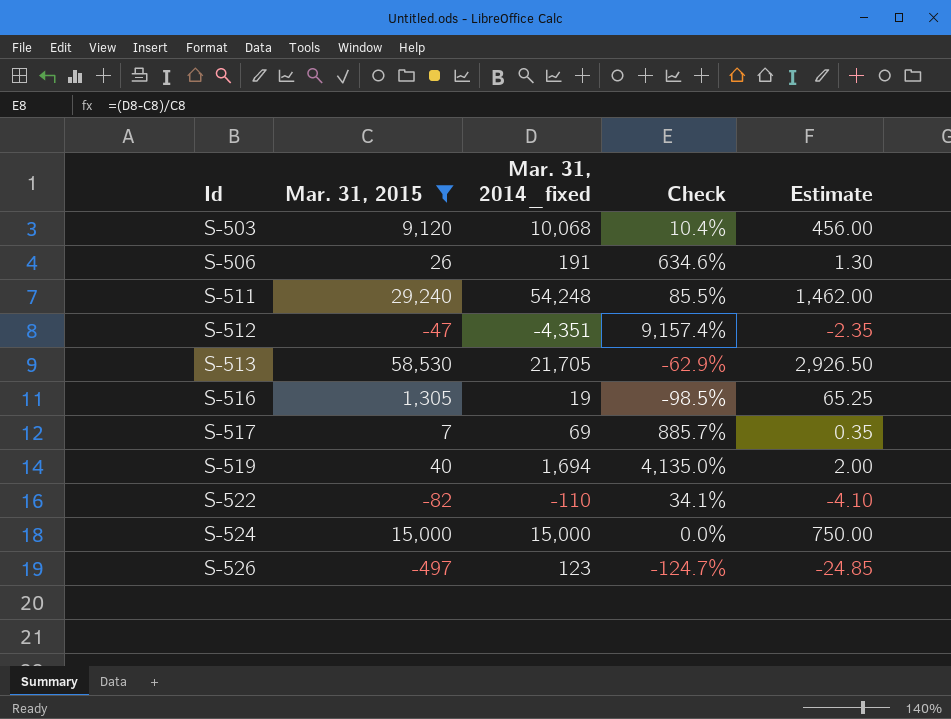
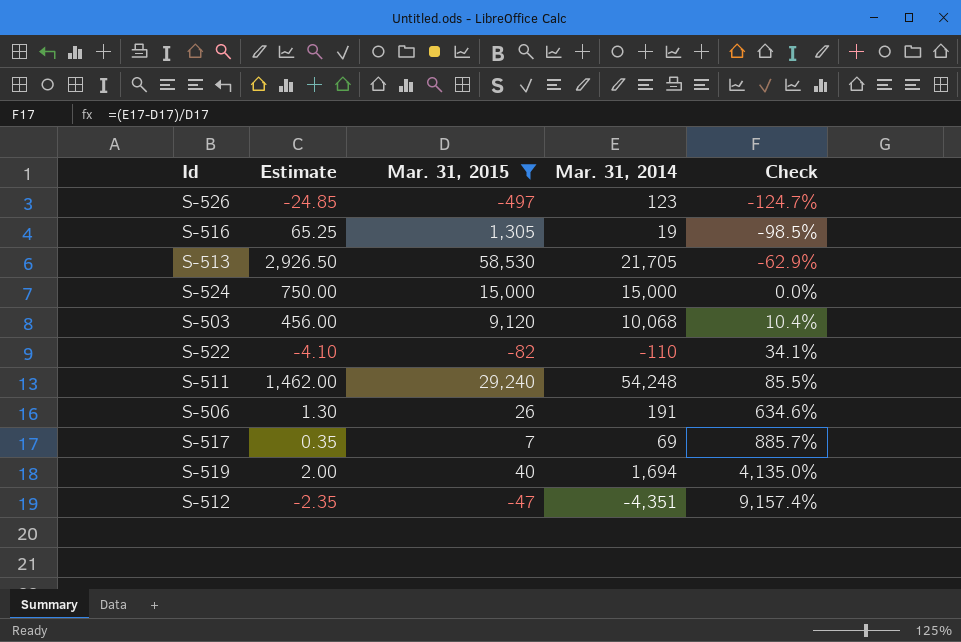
row order: Id ascending -> Check ascending
column Estimate | position: 5 -> 2
column name: Mar. 31, 2014_fixed -> Mar. 31, 2014

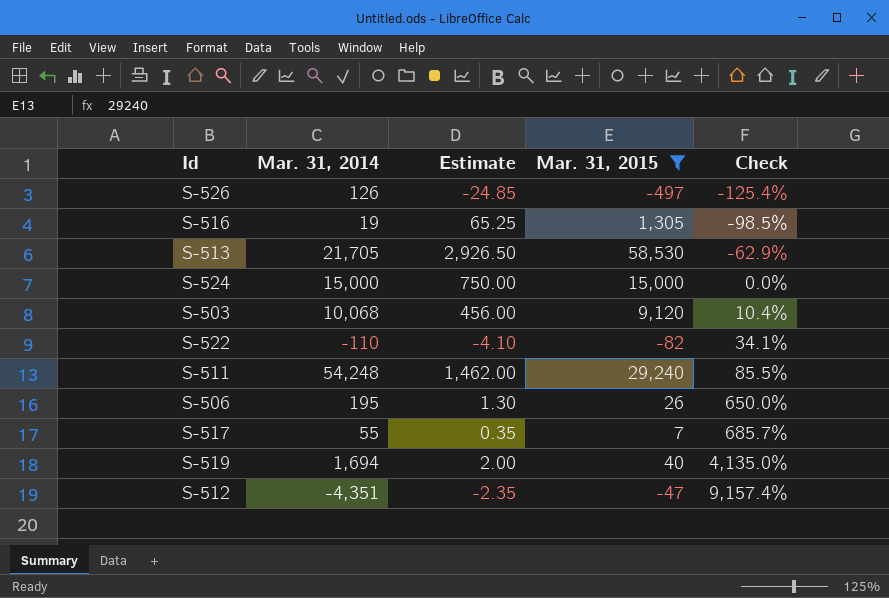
column Mar. 31, 2014 | position: 4 -> 2
S-526 | Mar. 31, 2014: 123 -> 126
S-526 | Check: -124.7% -> -125.4%
S-506 | Mar. 31, 2014: 191 -> 195
S-506 | Check: 634.6% -> 650.0%
S-517 | Mar. 31, 2014: 69 -> 55
S-517 | Check: 885.7% -> 685.7%

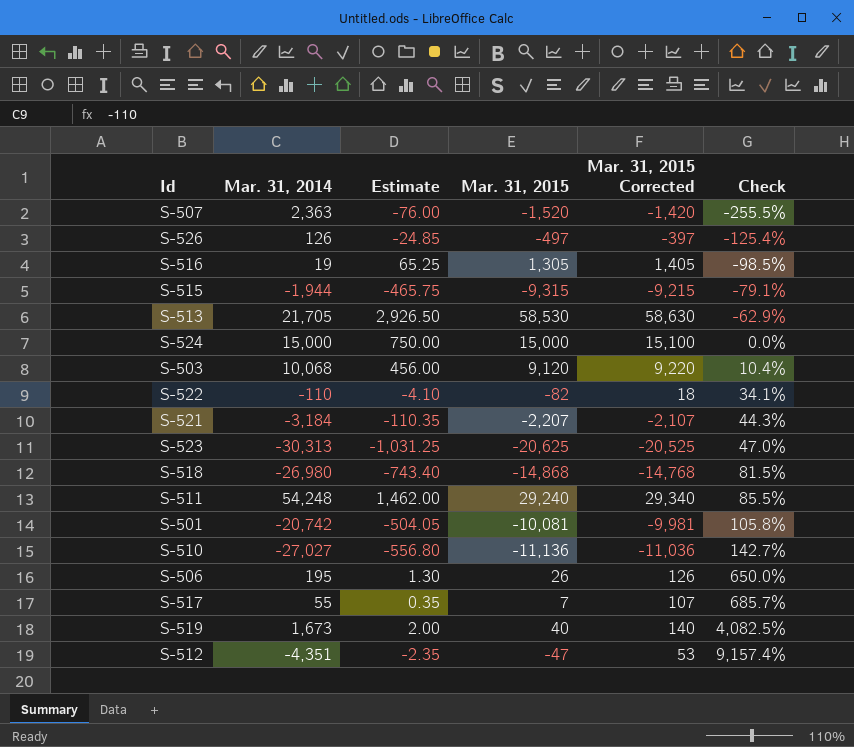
filter: Mar. 31, 2015 >= -497 -> none
column Mar. 31, 2015 Corrected | formula: none -> [Mar. 31, 2015] + 100
S-519 | Mar. 31, 2014: 1,694 -> 1,673
S-519 | Check: 4,135.0% -> 4,082.5%

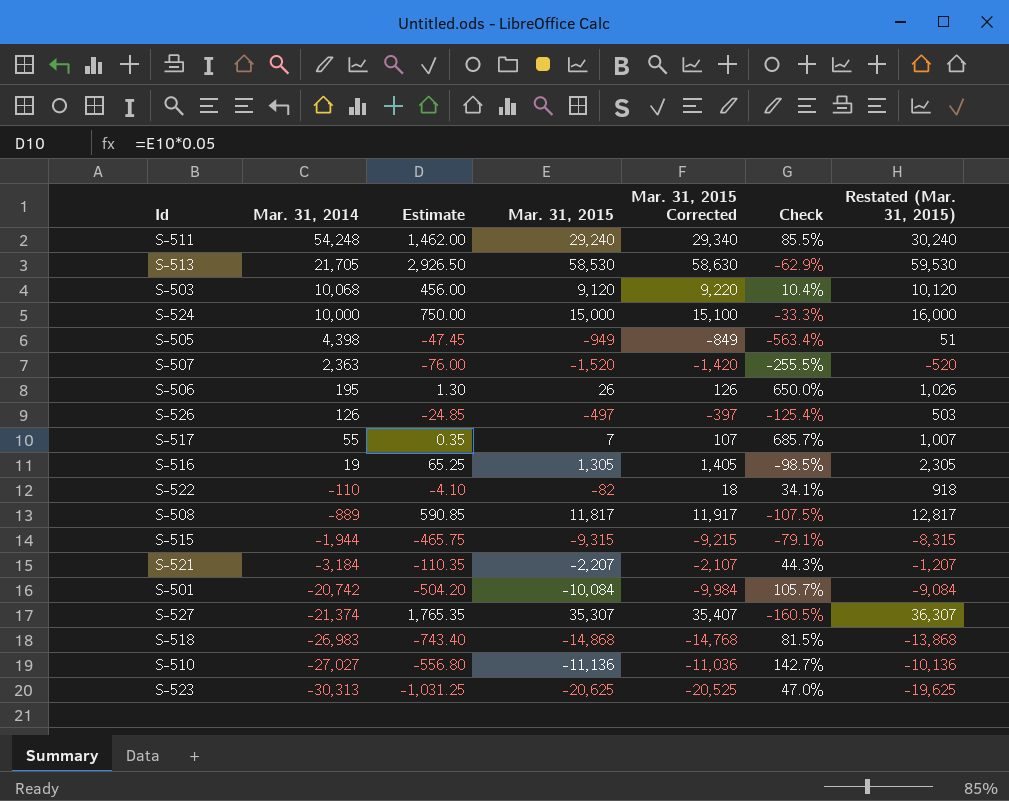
row order: Check ascending -> Mar. 31, 2014 descending
column Restated (Mar. 31, 2015) | formula: none -> [Mar. 31, 2015] + 1000
row S-519: 1,673 | 2.00 | 40 | 140 | 4,082.5% -> none
row S-512: -4,351 | -2.35 | -47 | 53 | 9,157.4% -> none
S-524 | Mar. 31, 2014: 15,000 -> 10,000
S-524 | Check: 0.0% -> -33.3%
row S-505: none -> 4,398 | -47.45 | -949 | -849 | -563.4% | 51
row S-508: none -> -889 | 590.85 | 11,817 | 11,917 | -107.5% | 12,817
S-501 | Estimate: -504.05 -> -504.20
S-501 | Mar. 31, 2015: -10,081 -> -10,084
S-501 | Mar. 31, 2015 Corrected: -9,981 -> -9,984
S-501 | Check: 105.8% -> 105.7%
row S-527: none -> -21,374 | 1,765.35 | 35,307 | 35,407 | -160.5% | 36,307
S-518 | Mar. 31, 2014: -26,980 -> -26,983

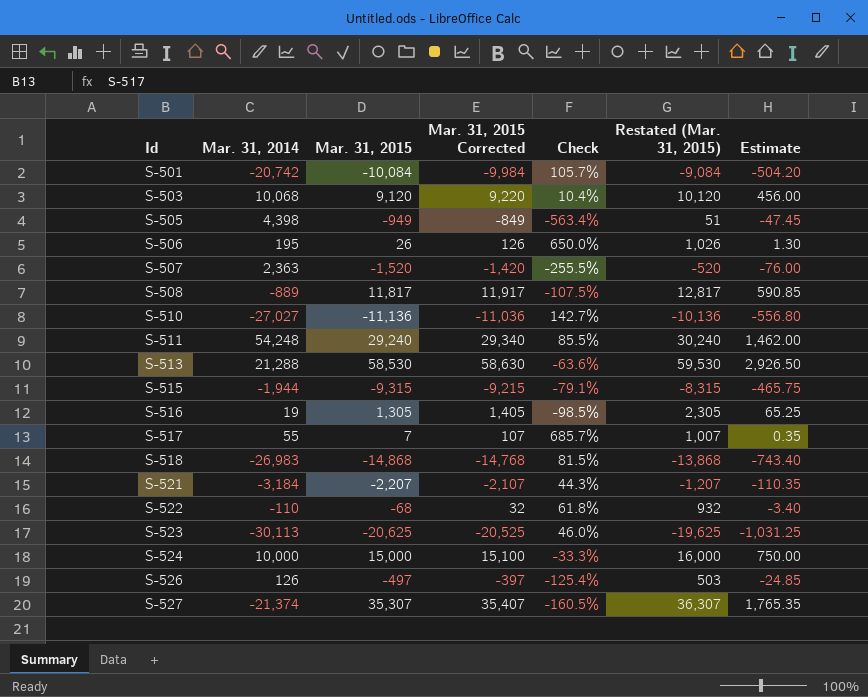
row order: Mar. 31, 2014 descending -> Id ascending
column Estimate | position: 3 -> 7
S-513 | Mar. 31, 2014: 21,705 -> 21,288
S-513 | Check: -62.9% -> -63.6%
S-522 | Mar. 31, 2015: -82 -> -68
S-522 | Mar. 31, 2015 Corrected: 18 -> 32
S-522 | Check: 34.1% -> 61.8%
S-522 | Restated (Mar. 31, 2015): 918 -> 932
S-522 | Estimate: -4.10 -> -3.40
S-523 | Mar. 31, 2014: -30,313 -> -30,113
S-523 | Check: 47.0% -> 46.0%

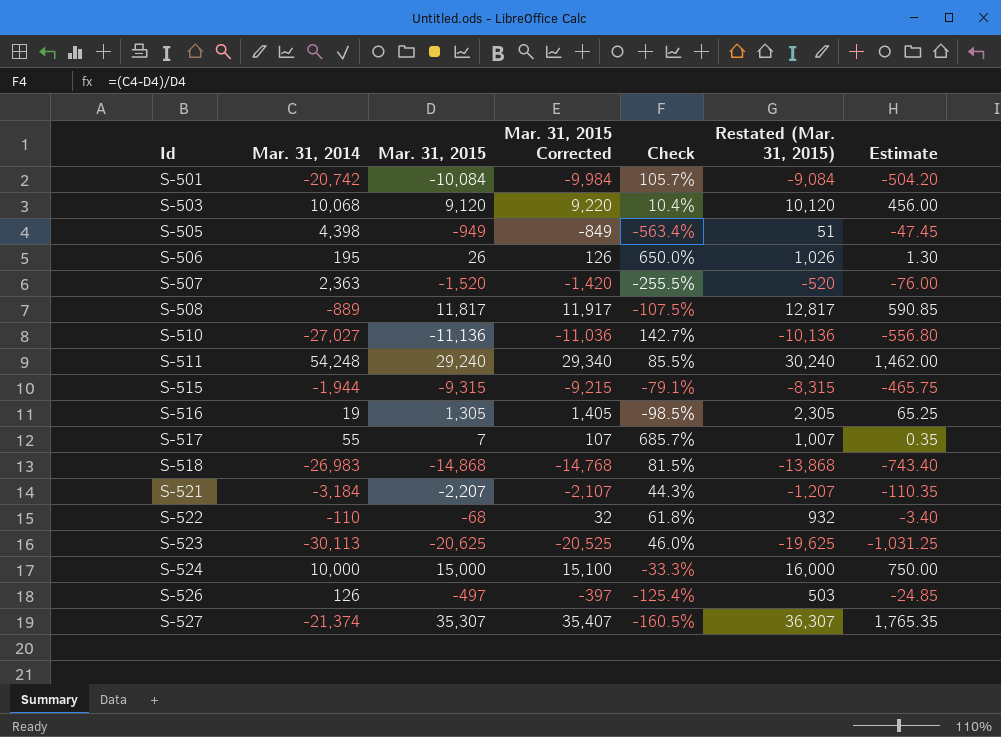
row S-513: 21,288 | 58,530 | 58,630 | -63.6% | 59,530 | 2,926.50 -> none

